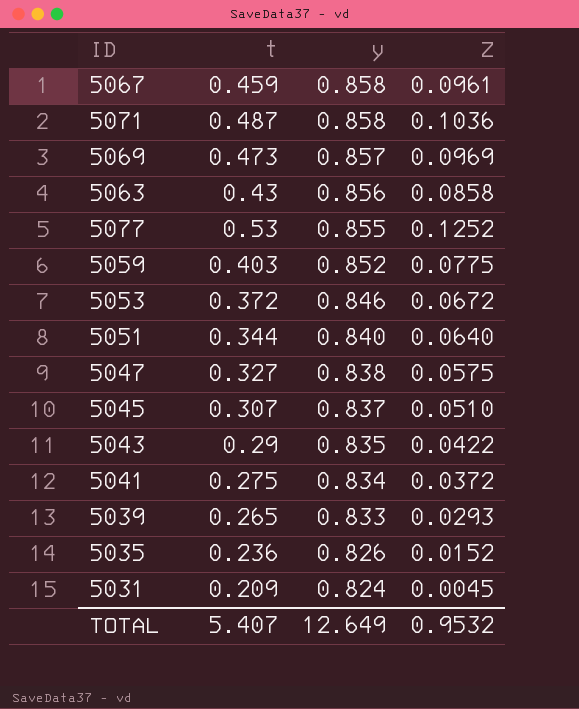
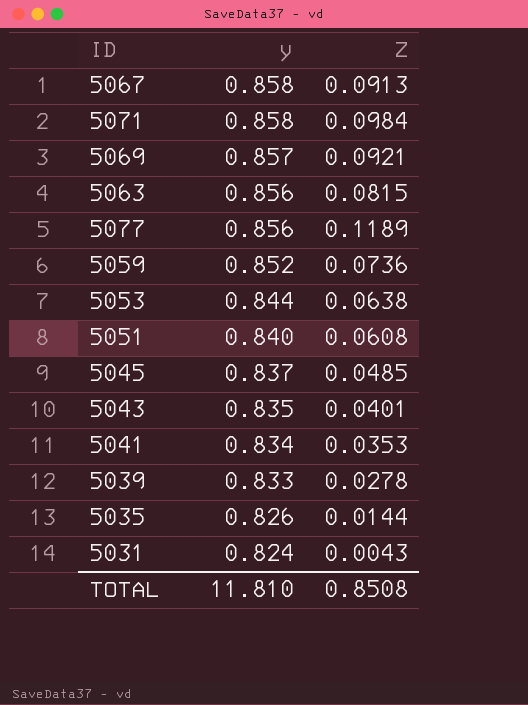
column t | position: 2 -> none
row 5047: 0.327 | 0.838 | 0.0575 -> none
5067 | Z: 0.0961 -> 0.0913
5071 | Z: 0.1036 -> 0.0984
5069 | Z: 0.0969 -> 0.0921
5063 | Z: 0.0858 -> 0.0815
5077 | y: 0.855 -> 0.856
5077 | Z: 0.1252 -> 0.1189
5059 | Z: 0.0775 -> 0.0736
5053 | y: 0.846 -> 0.844
5053 | Z: 0.0672 -> 0.0638
5051 | Z: 0.0640 -> 0.0608
5045 | Z: 0.0510 -> 0.0485
5043 | Z: 0.0422 -> 0.0401
5041 | Z: 0.0372 -> 0.0353
5039 | Z: 0.0293 -> 0.0278
5035 | Z: 0.0152 -> 0.0144
5031 | Z: 0.0045 -> 0.0043
TOTAL | y: 12.649 -> 11.810
TOTAL | Z: 0.9532 -> 0.8508

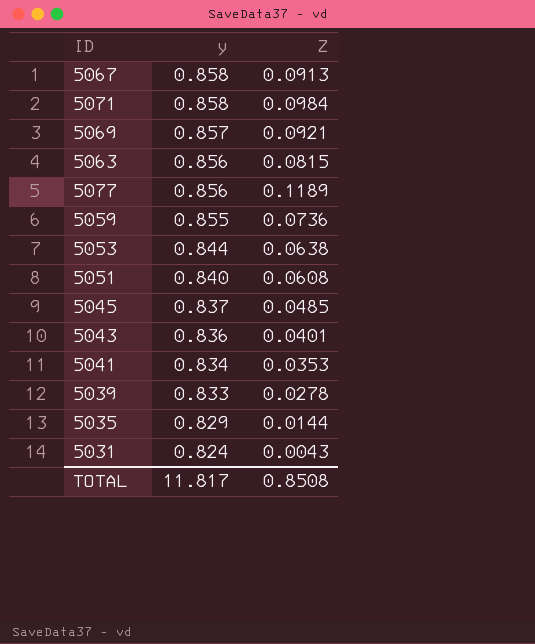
5059 | y: 0.852 -> 0.855
5043 | y: 0.835 -> 0.836
5035 | y: 0.826 -> 0.829
TOTAL | y: 11.810 -> 11.817

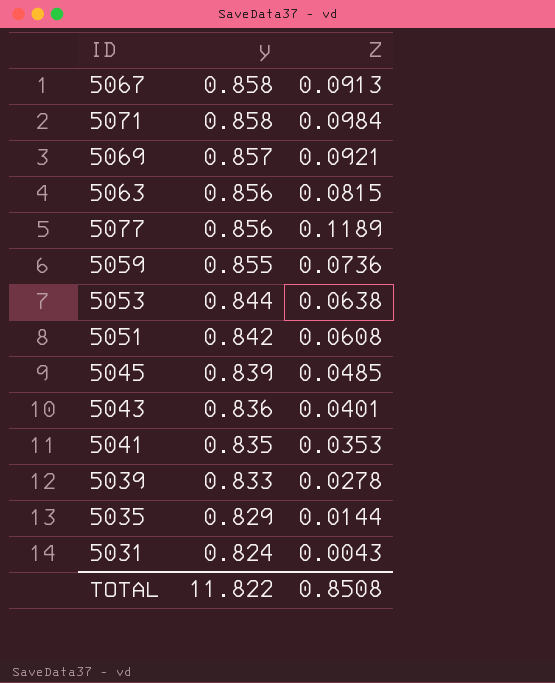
5051 | y: 0.840 -> 0.842
5045 | y: 0.837 -> 0.839
5041 | y: 0.834 -> 0.835
TOTAL | y: 11.817 -> 11.822

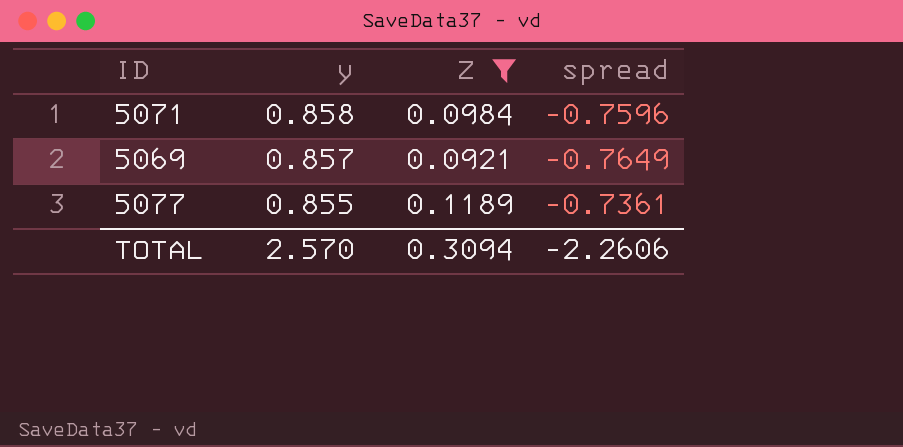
filter: none -> Z >= 0.0921
column spread | formula: none -> [Z] - [y]
5077 | y: 0.856 -> 0.855
TOTAL | y: 11.822 -> 2.570
TOTAL | Z: 0.8508 -> 0.3094

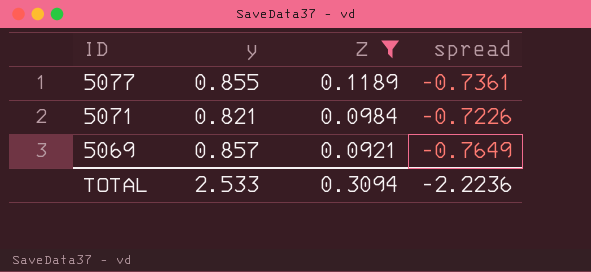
row order: y descending -> ID descending
5071 | y: 0.858 -> 0.821
5071 | spread: -0.7596 -> -0.7226
TOTAL | y: 2.570 -> 2.533
TOTAL | spread: -2.2606 -> -2.2236

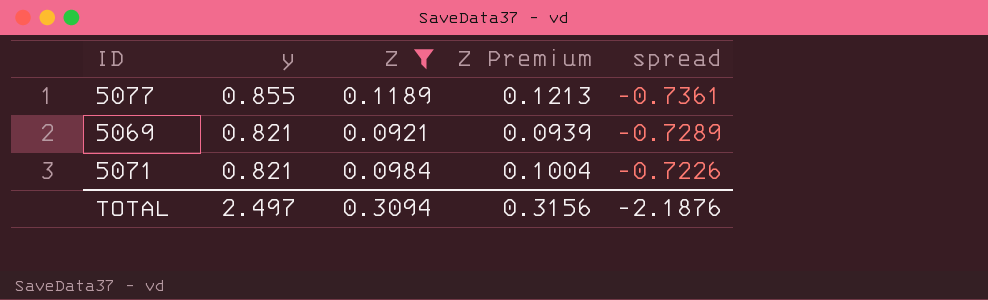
row order: ID descending -> y descending
column Z Premium | formula: none -> [Z] * 1.02
5069 | y: 0.857 -> 0.821
5069 | spread: -0.7649 -> -0.7289
TOTAL | y: 2.533 -> 2.497
TOTAL | spread: -2.2236 -> -2.1876

